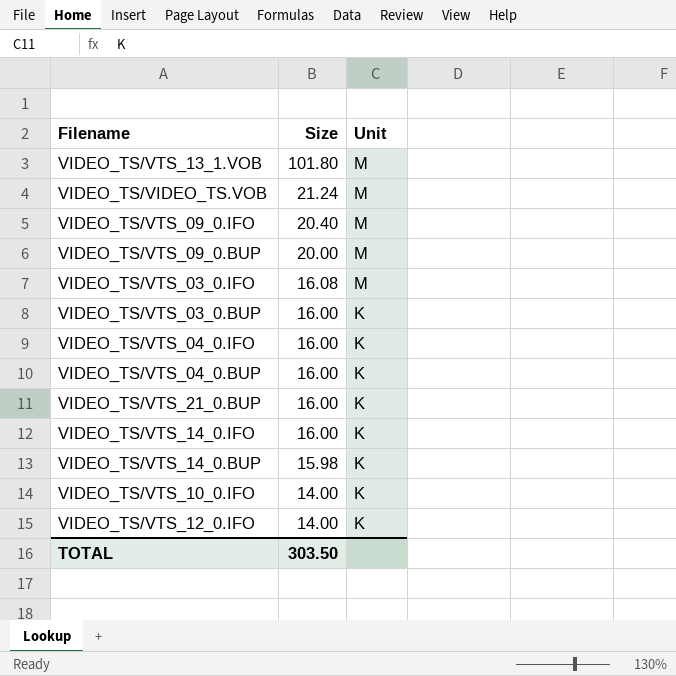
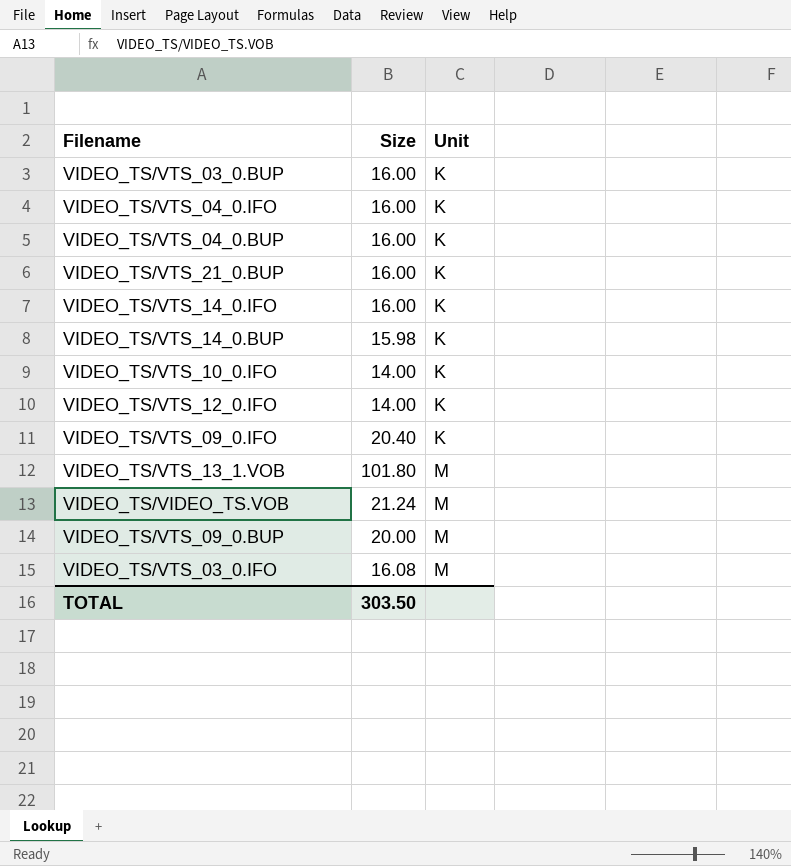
row order: Size descending -> Unit ascending
VIDEO_TS/VTS_09_0.IFO | Unit: M -> K

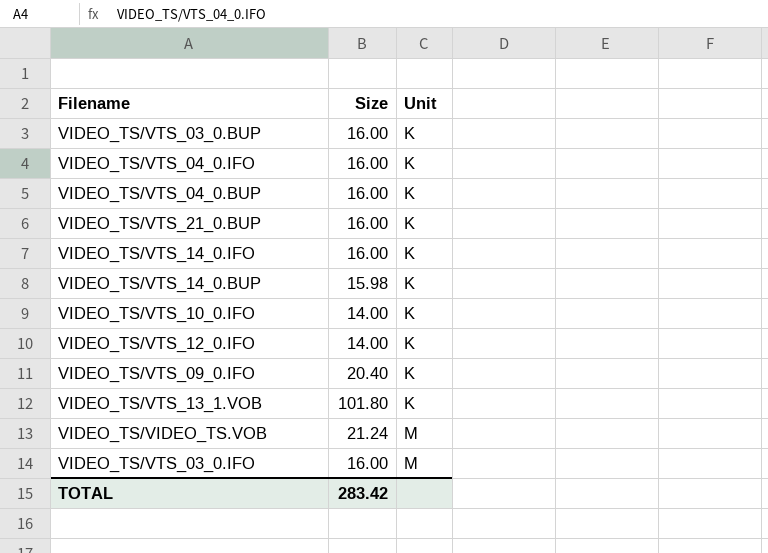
row VIDEO_TS/VTS_09_0.BUP: 20.00 | M -> none
VIDEO_TS/VTS_13_1.VOB | Unit: M -> K
VIDEO_TS/VTS_03_0.IFO | Size: 16.08 -> 16.00
TOTAL | Size: 303.50 -> 283.42

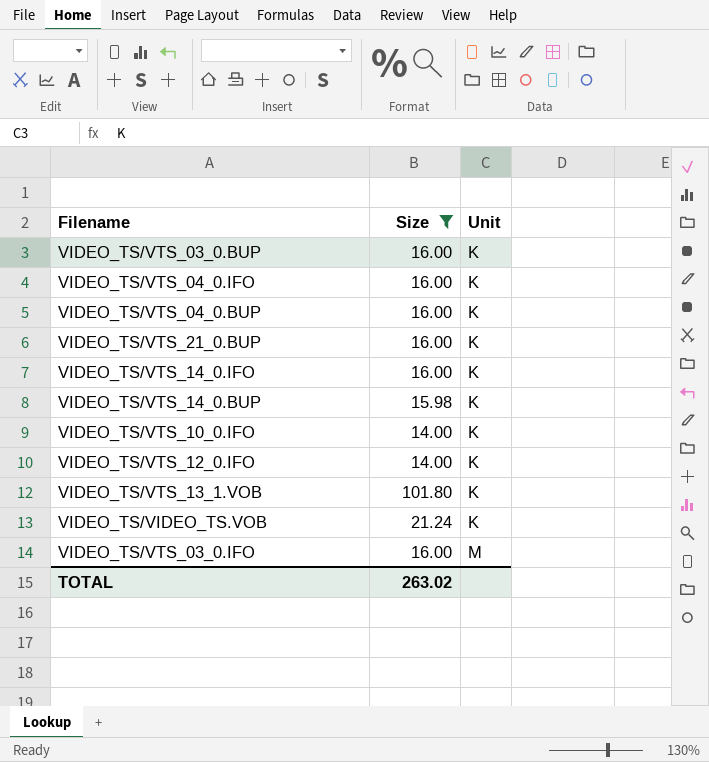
filter: none -> Size != 20.40
VIDEO_TS/VIDEO_TS.VOB | Unit: M -> K
TOTAL | Size: 283.42 -> 263.02

